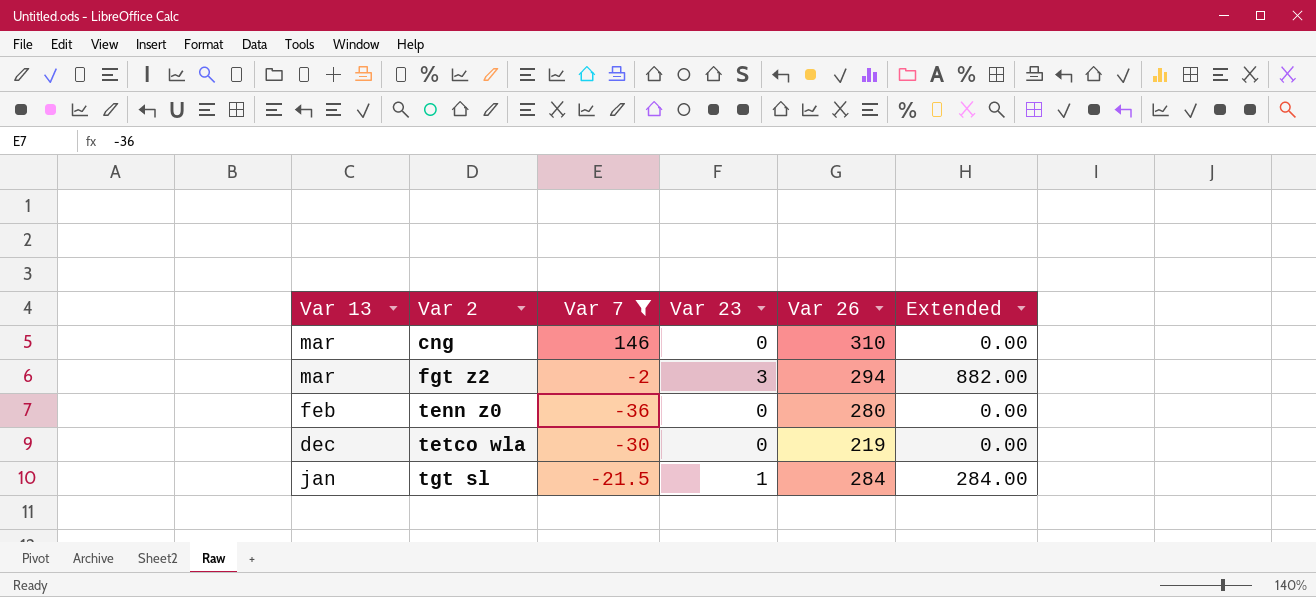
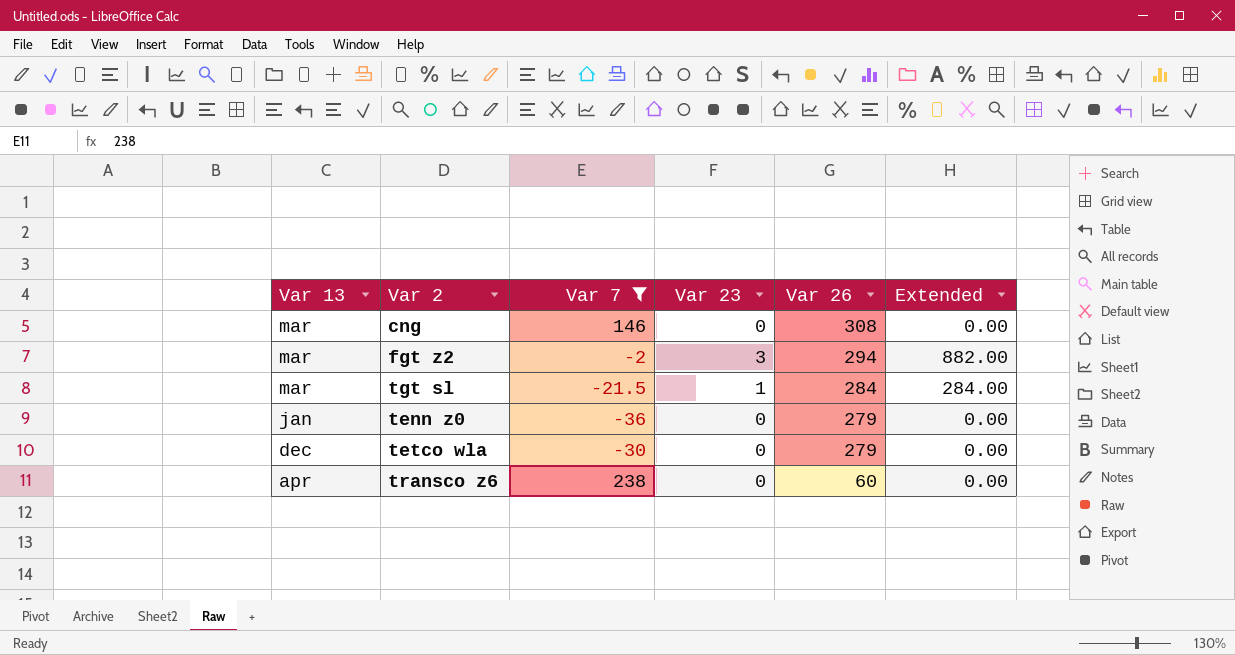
row order: Var 2 ascending -> Var 26 descending
cng | Var 26: 310 -> 308
tgt sl | Var 13: jan -> mar
tenn z0 | Var 13: feb -> jan
tenn z0 | Var 26: 280 -> 279
tetco wla | Var 26: 219 -> 279
row transco z6: none -> apr | 238 | 0 | 60 | 0.00

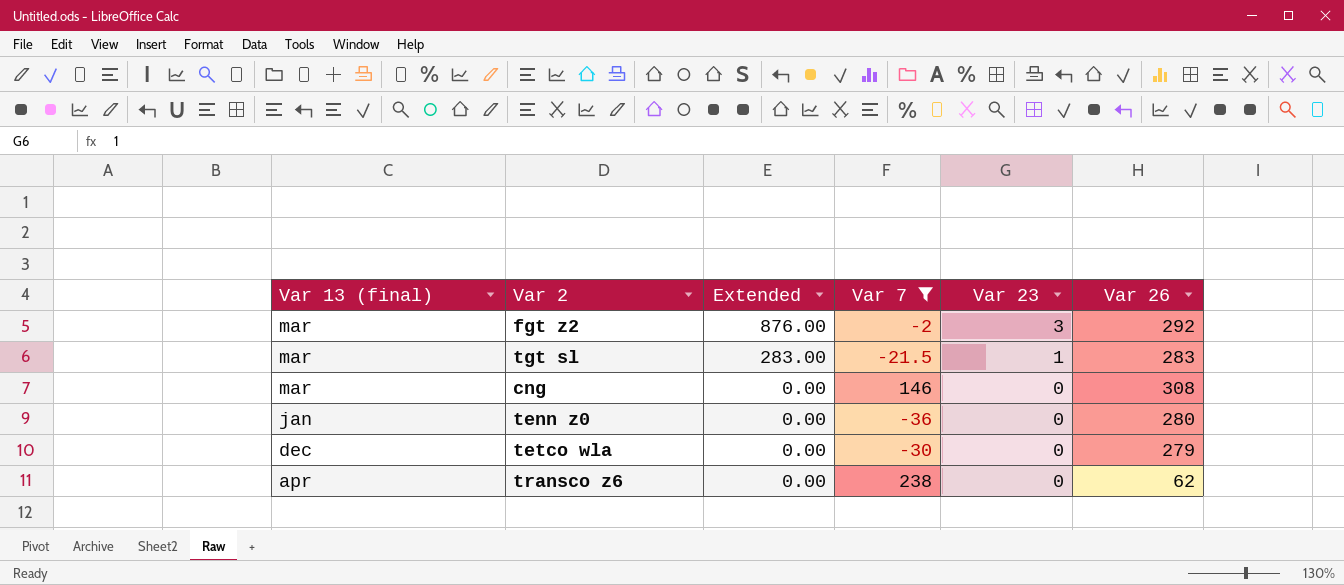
row order: Var 26 descending -> Extended descending
column name: Var 13 -> Var 13 (final)
column Extended | position: 6 -> 3
fgt z2 | Extended: 882.00 -> 876.00
fgt z2 | Var 26: 294 -> 292
tgt sl | Extended: 284.00 -> 283.00
tgt sl | Var 26: 284 -> 283
tenn z0 | Var 26: 279 -> 280
transco z6 | Var 26: 60 -> 62

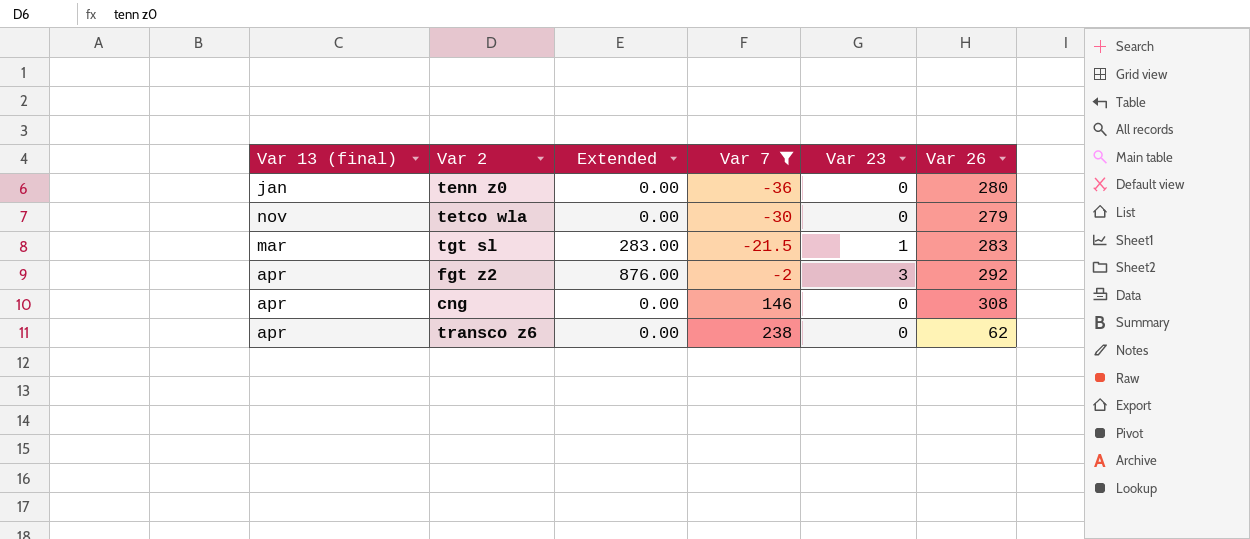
row order: Extended descending -> Var 7 ascending
tetco wla | Var 13 (final): dec -> nov
fgt z2 | Var 13 (final): mar -> apr
cng | Var 13 (final): mar -> apr

